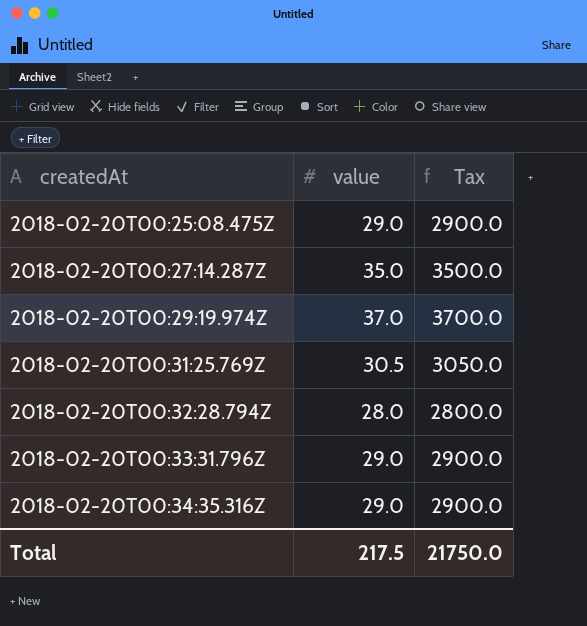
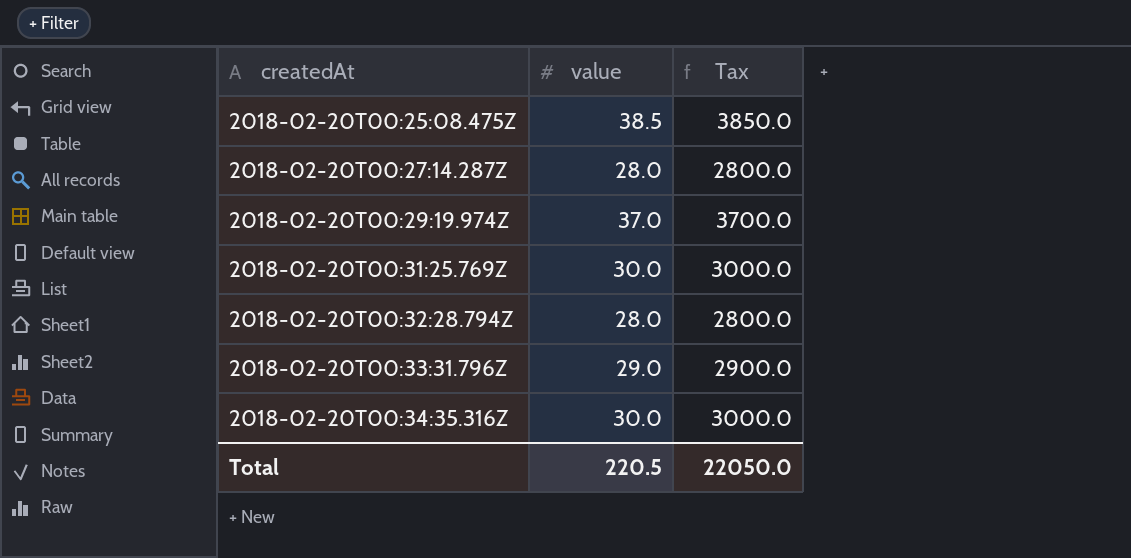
2018-02-20T00:25:08.475Z | value: 29.0 -> 38.5
2018-02-20T00:25:08.475Z | Tax: 2900.0 -> 3850.0
2018-02-20T00:27:14.287Z | value: 35.0 -> 28.0
2018-02-20T00:27:14.287Z | Tax: 3500.0 -> 2800.0
2018-02-20T00:31:25.769Z | value: 30.5 -> 30.0
2018-02-20T00:31:25.769Z | Tax: 3050.0 -> 3000.0
2018-02-20T00:34:35.316Z | value: 29.0 -> 30.0
2018-02-20T00:34:35.316Z | Tax: 2900.0 -> 3000.0
Total | value: 217.5 -> 220.5
Total | Tax: 21750.0 -> 22050.0

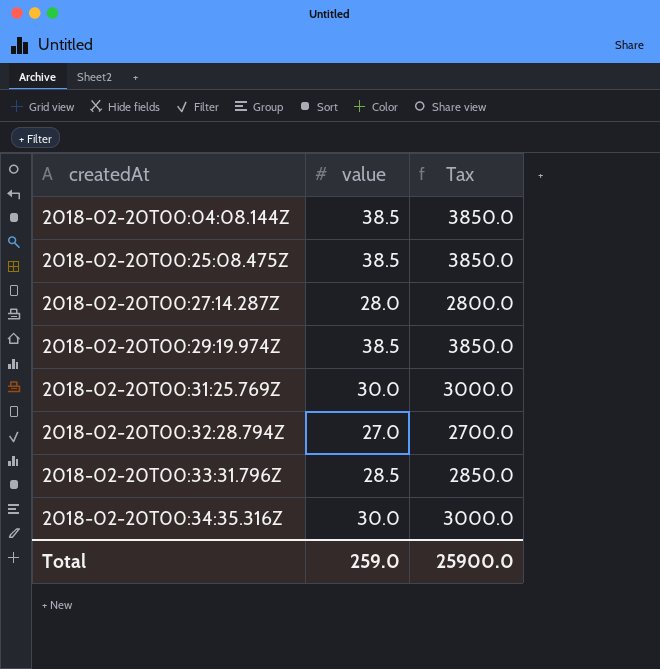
row 2018-02-20T00:04:08.144Z: none -> 38.5 | 3850.0
2018-02-20T00:29:19.974Z | value: 37.0 -> 38.5
2018-02-20T00:29:19.974Z | Tax: 3700.0 -> 3850.0
2018-02-20T00:32:28.794Z | value: 28.0 -> 27.0
2018-02-20T00:32:28.794Z | Tax: 2800.0 -> 2700.0
2018-02-20T00:33:31.796Z | value: 29.0 -> 28.5
2018-02-20T00:33:31.796Z | Tax: 2900.0 -> 2850.0
Total | value: 220.5 -> 259.0
Total | Tax: 22050.0 -> 25900.0

